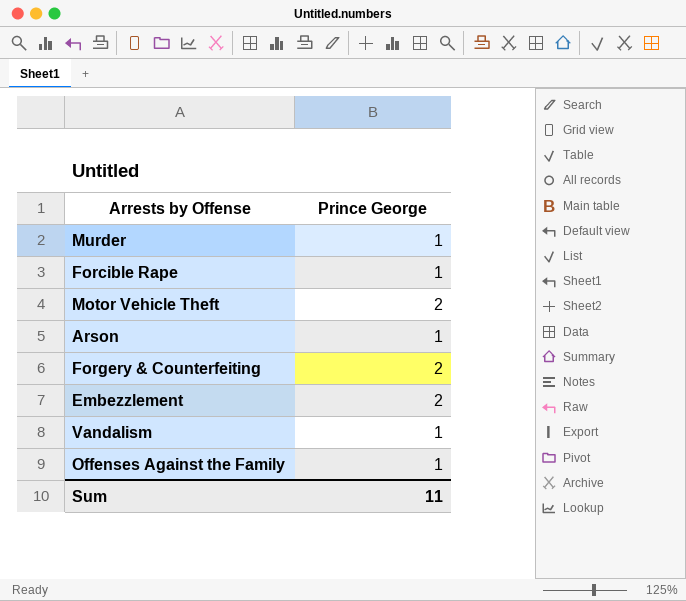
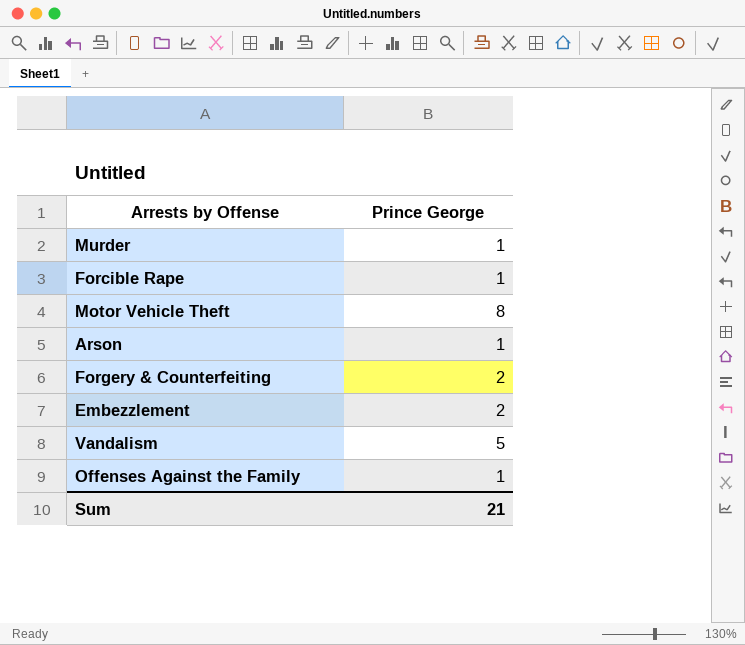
Motor Vehicle Theft | Prince George: 2 -> 8
Vandalism | Prince George: 1 -> 5
Sum | Prince George: 11 -> 21

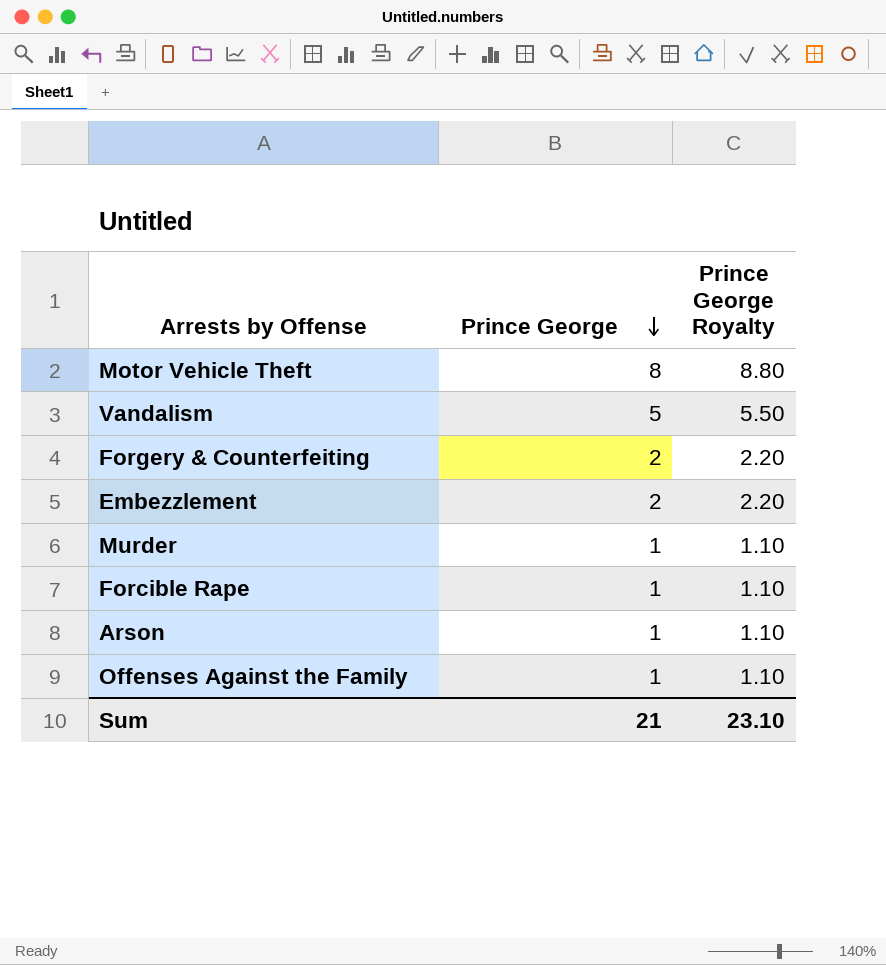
row order: none -> Prince George descending
column Prince George Royalty | formula: none -> [Prince George] * 1.1

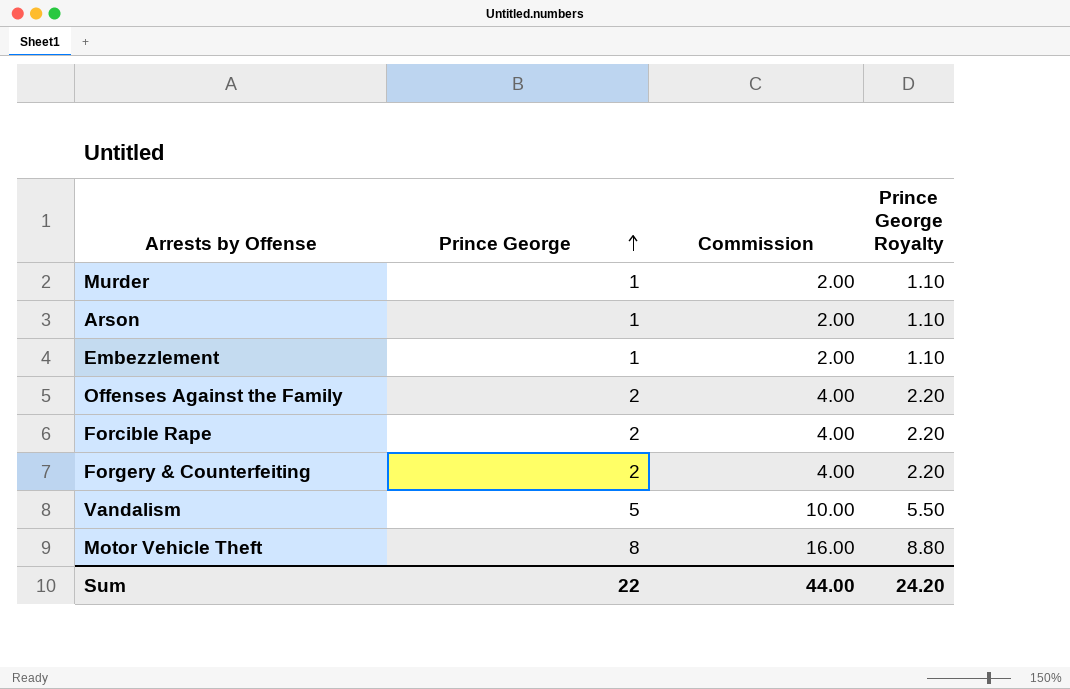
row order: Prince George descending -> Prince George ascending
column Commission | formula: none -> [Prince George] * 2
Embezzlement | Prince George: 2 -> 1
Embezzlement | Prince George Royalty: 2.20 -> 1.10
Offenses Against the Family | Prince George: 1 -> 2
Offenses Against the Family | Prince George Royalty: 1.10 -> 2.20
Forcible Rape | Prince George: 1 -> 2
Forcible Rape | Prince George Royalty: 1.10 -> 2.20
Sum | Prince George: 21 -> 22
Sum | Prince George Royalty: 23.10 -> 24.20

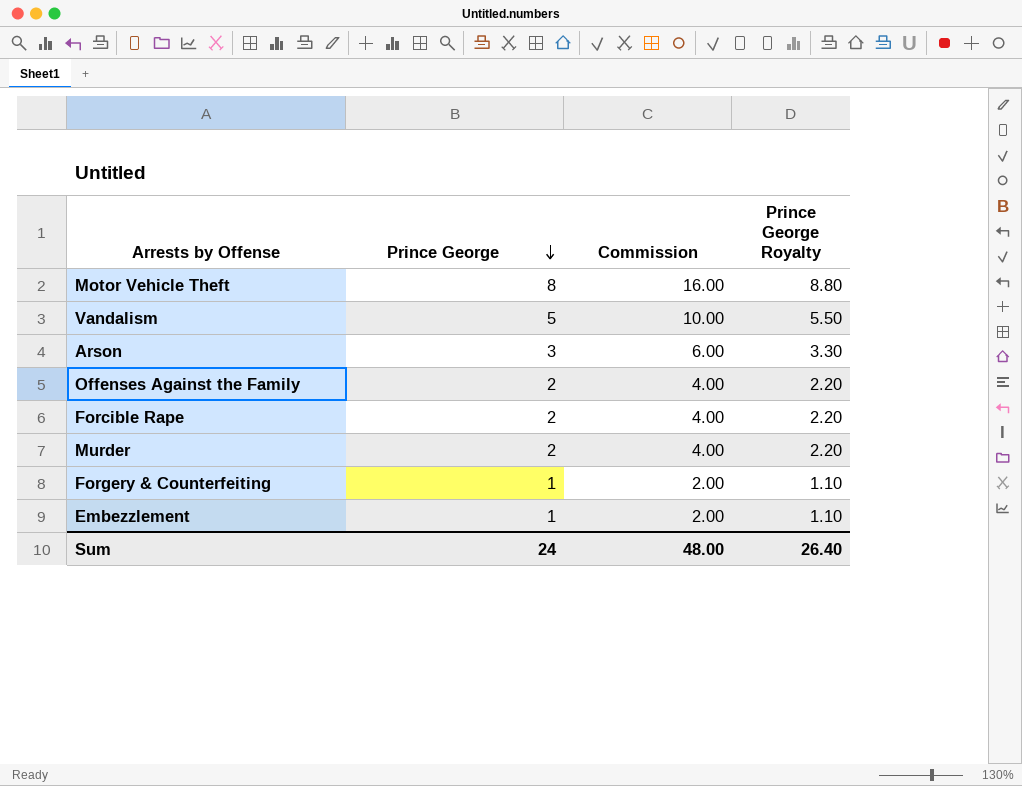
row order: Prince George ascending -> Prince George descending
Arson | Prince George: 1 -> 3
Arson | Commission: 2.00 -> 6.00
Arson | Prince George Royalty: 1.10 -> 3.30
Murder | Prince George: 1 -> 2
Murder | Commission: 2.00 -> 4.00
Murder | Prince George Royalty: 1.10 -> 2.20
Forgery & Counterfeiting | Prince George: 2 -> 1
Forgery & Counterfeiting | Commission: 4.00 -> 2.00
Forgery & Counterfeiting | Prince George Royalty: 2.20 -> 1.10
Sum | Prince George: 22 -> 24
Sum | Commission: 44.00 -> 48.00
Sum | Prince George Royalty: 24.20 -> 26.40

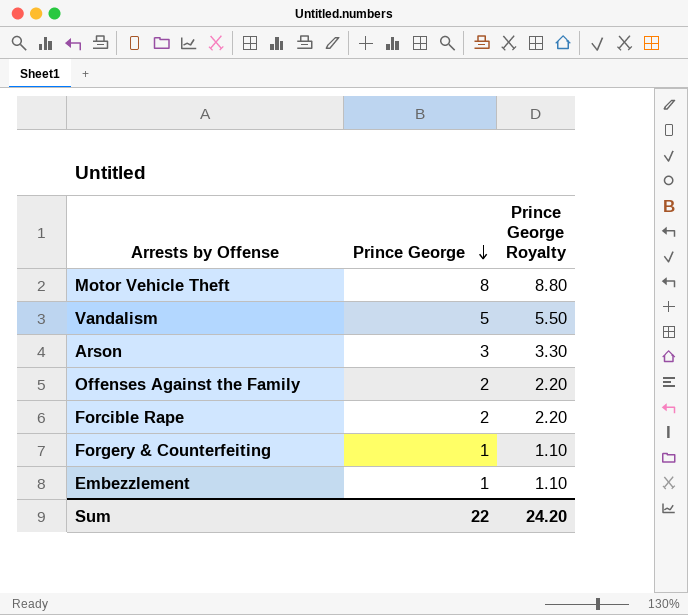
column Commission | formula: [Prince George] * 2 -> none
row Murder: 2 | 4.00 | 2.20 -> none
Sum | Prince George: 24 -> 22
Sum | Prince George Royalty: 26.40 -> 24.20

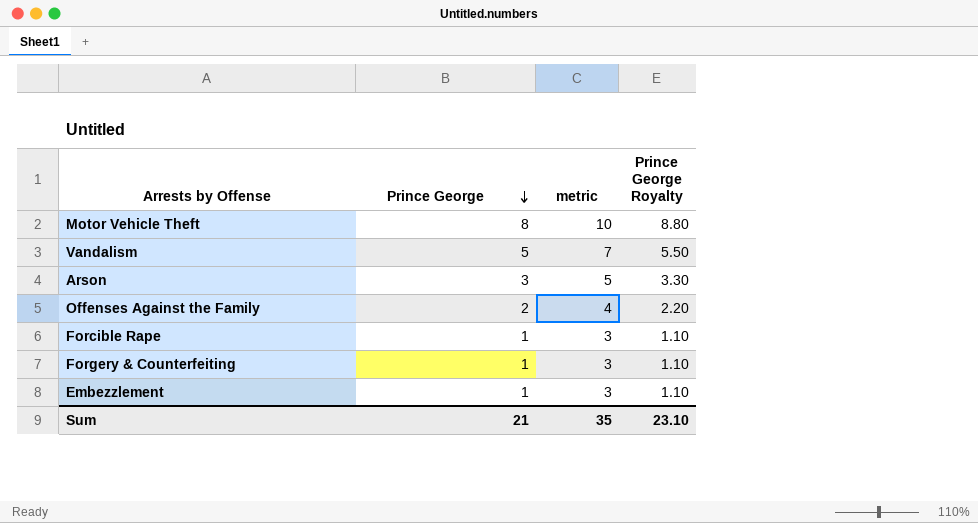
column metric | formula: none -> [Prince George] + 2
Forcible Rape | Prince George: 2 -> 1
Forcible Rape | Prince George Royalty: 2.20 -> 1.10
Sum | Prince George: 22 -> 21
Sum | Prince George Royalty: 24.20 -> 23.10

